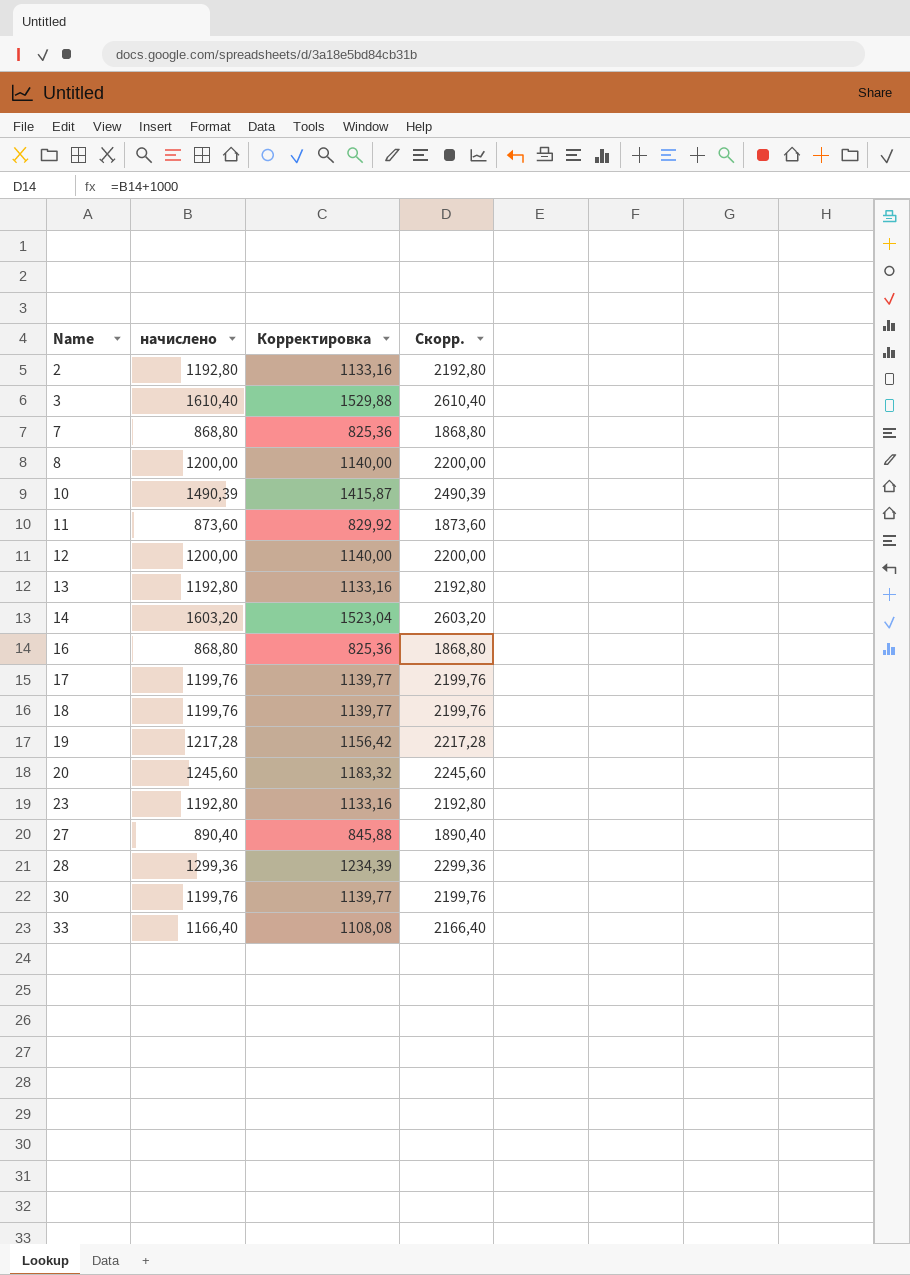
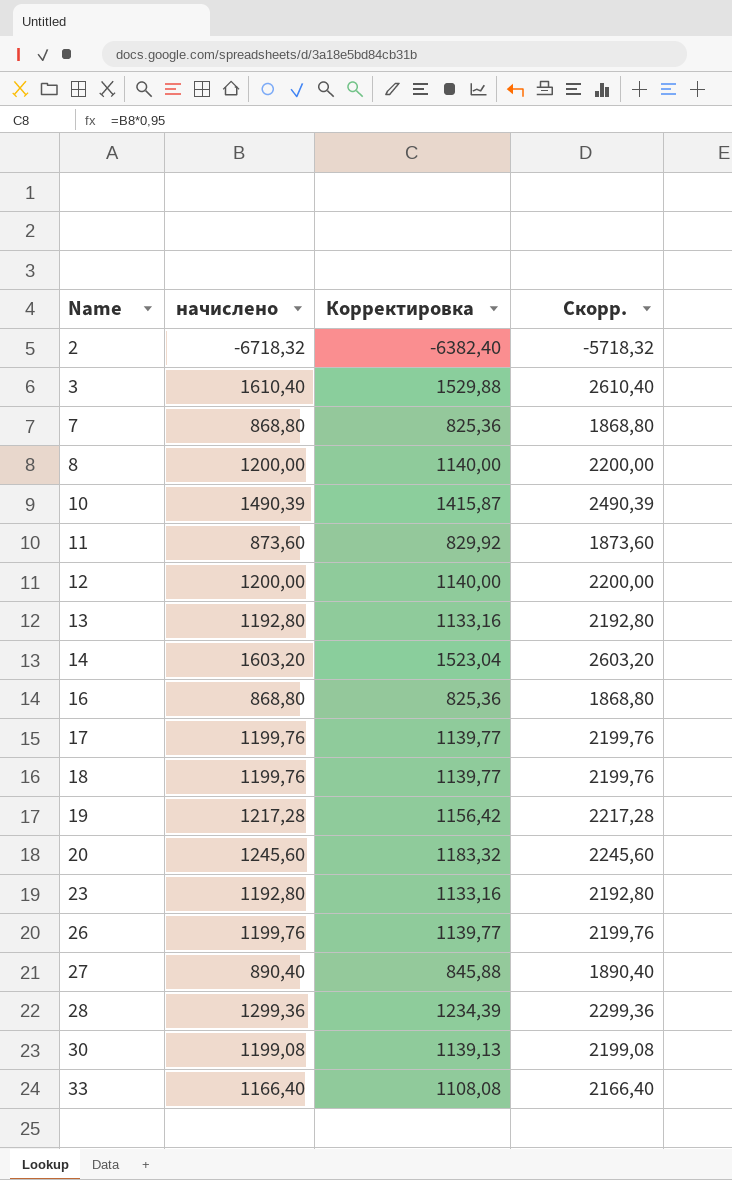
2 | начислено: 1192,80 -> -6718,32
2 | Корректировка: 1133,16 -> -6382,40
2 | Скорр.: 2192,80 -> -5718,32
row 26: none -> 1199,76 | 1139,77 | 2199,76
30 | начислено: 1199,76 -> 1199,08
30 | Корректировка: 1139,77 -> 1139,13
30 | Скорр.: 2199,76 -> 2199,08

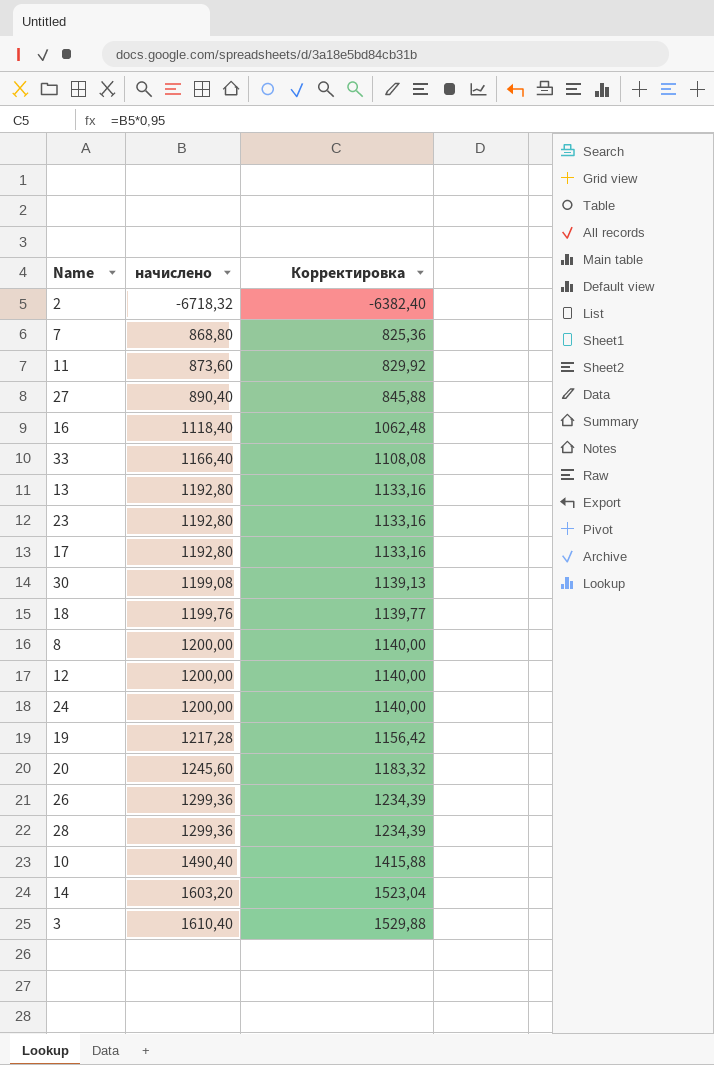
row order: Name ascending -> начислено ascending
column Скорр. | formula: [начислено] + 1000 -> none
16 | начислено: 868,80 -> 1118,40
16 | Корректировка: 825,36 -> 1062,48
17 | начислено: 1199,76 -> 1192,80
17 | Корректировка: 1139,77 -> 1133,16
row 24: none -> 1200,00 | 1140,00
26 | начислено: 1199,76 -> 1299,36
26 | Корректировка: 1139,77 -> 1234,39
10 | начислено: 1490,39 -> 1490,40
10 | Корректировка: 1415,87 -> 1415,88

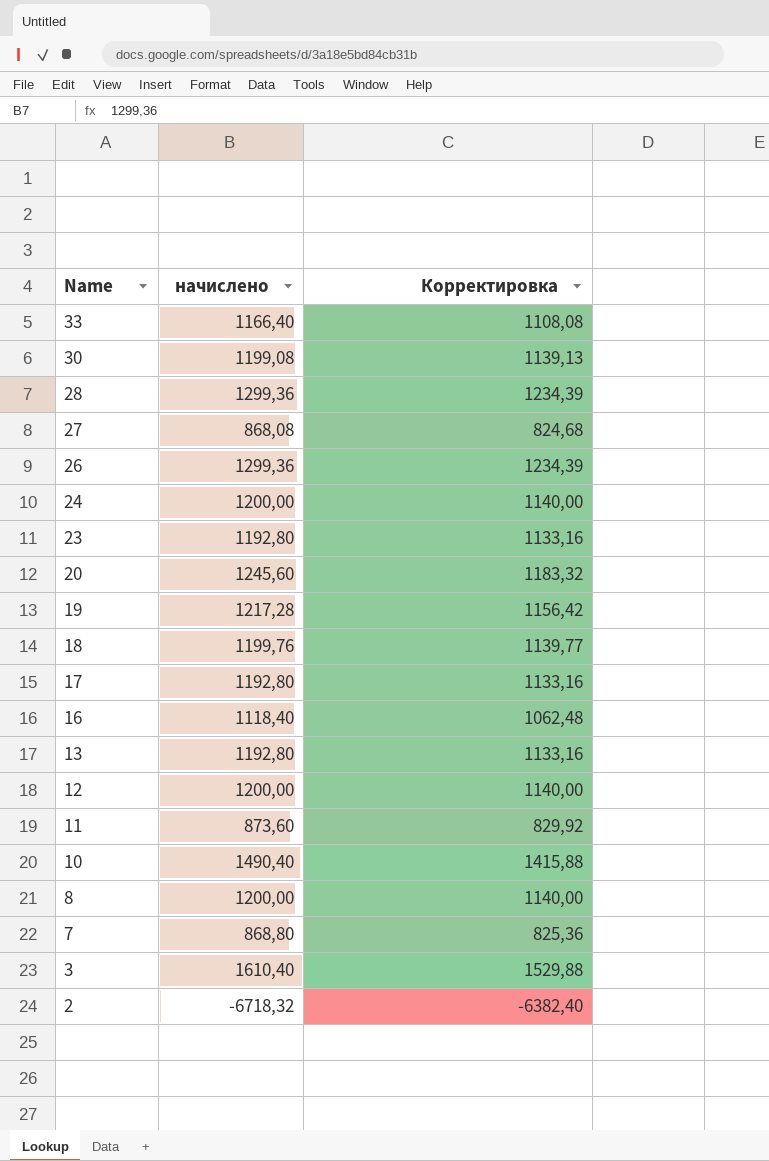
row order: начислено ascending -> Name descending
row 14: 1603,20 | 1523,04 -> none
27 | начислено: 890,40 -> 868,08
27 | Корректировка: 845,88 -> 824,68

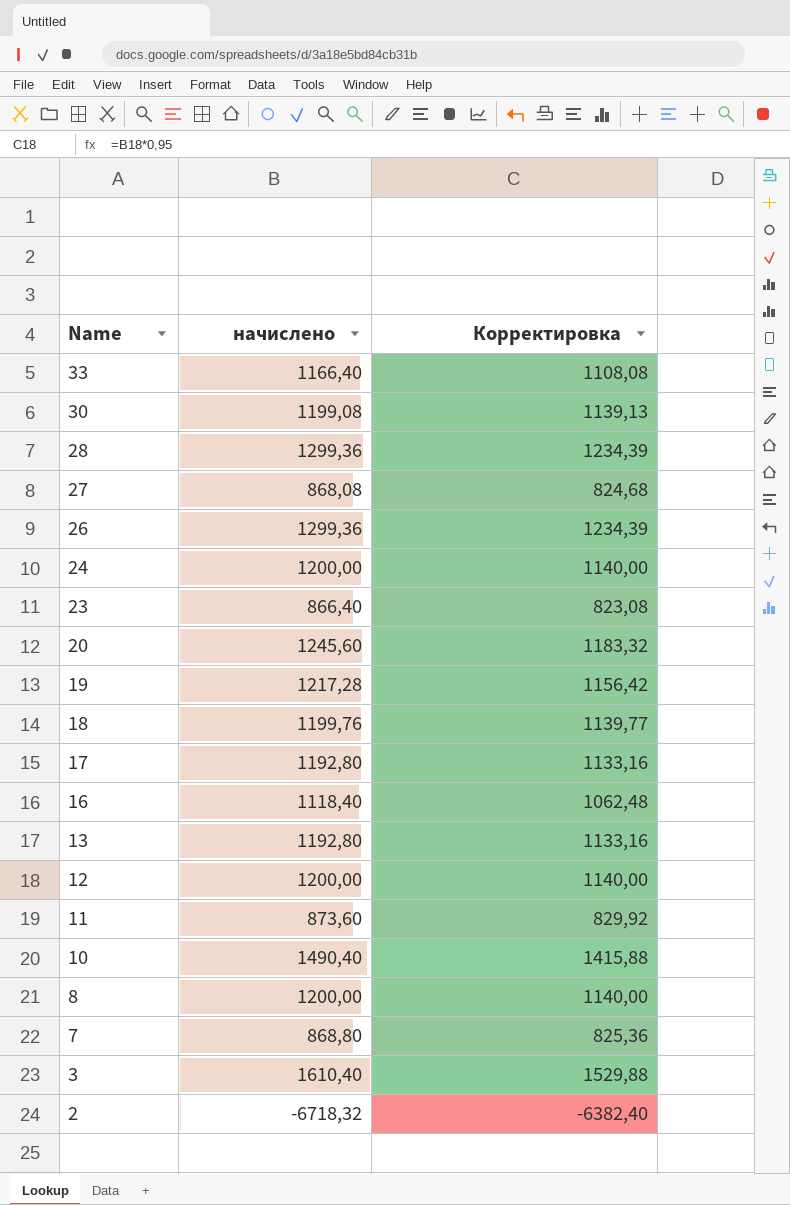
23 | начислено: 1192,80 -> 866,40
23 | Корректировка: 1133,16 -> 823,08

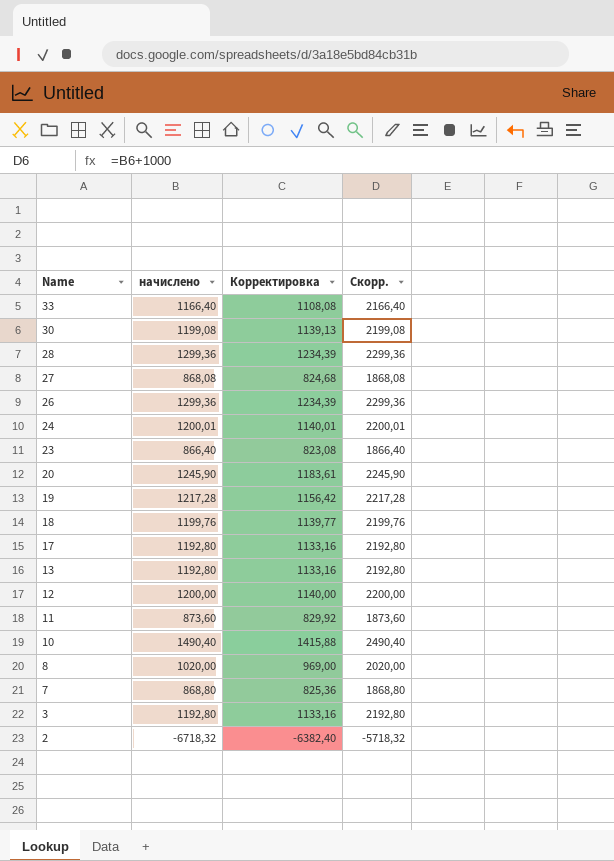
column Скорр. | formula: none -> [начислено] + 1000
row 16: 1118,40 | 1062,48 -> none
24 | начислено: 1200,00 -> 1200,01
24 | Корректировка: 1140,00 -> 1140,01
20 | начислено: 1245,60 -> 1245,90
20 | Корректировка: 1183,32 -> 1183,61
8 | начислено: 1200,00 -> 1020,00
8 | Корректировка: 1140,00 -> 969,00
3 | начислено: 1610,40 -> 1192,80
3 | Корректировка: 1529,88 -> 1133,16

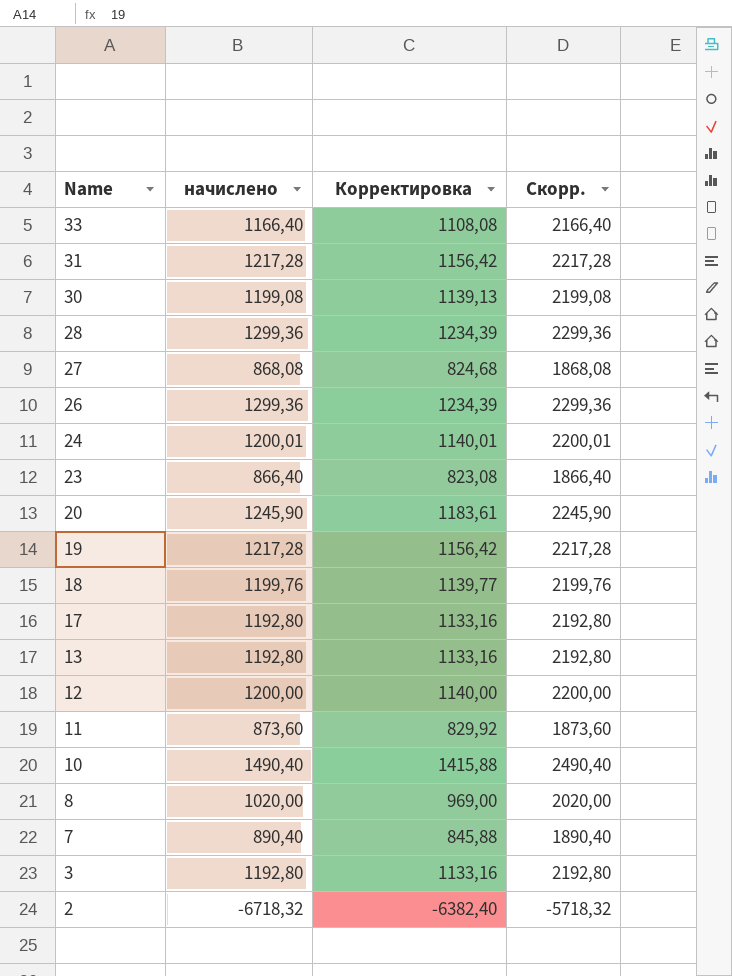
row 31: none -> 1217,28 | 1156,42 | 2217,28
7 | начислено: 868,80 -> 890,40
7 | Корректировка: 825,36 -> 845,88
7 | Скорр.: 1868,80 -> 1890,40

